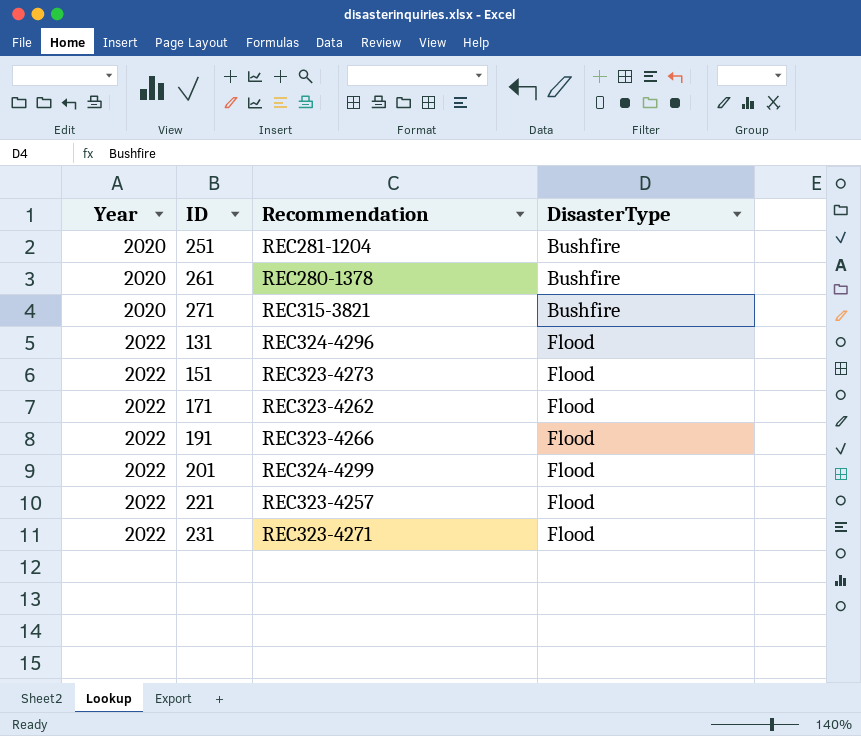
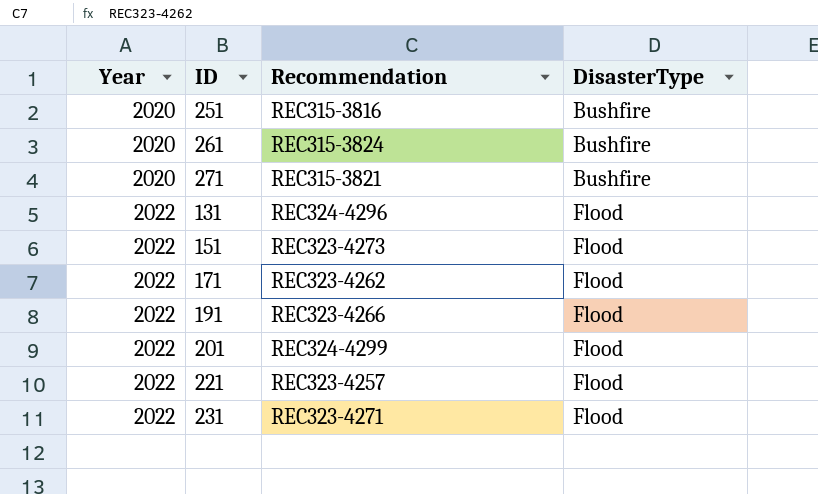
251 | Recommendation: REC281-1204 -> REC315-3816
261 | Recommendation: REC280-1378 -> REC315-3824

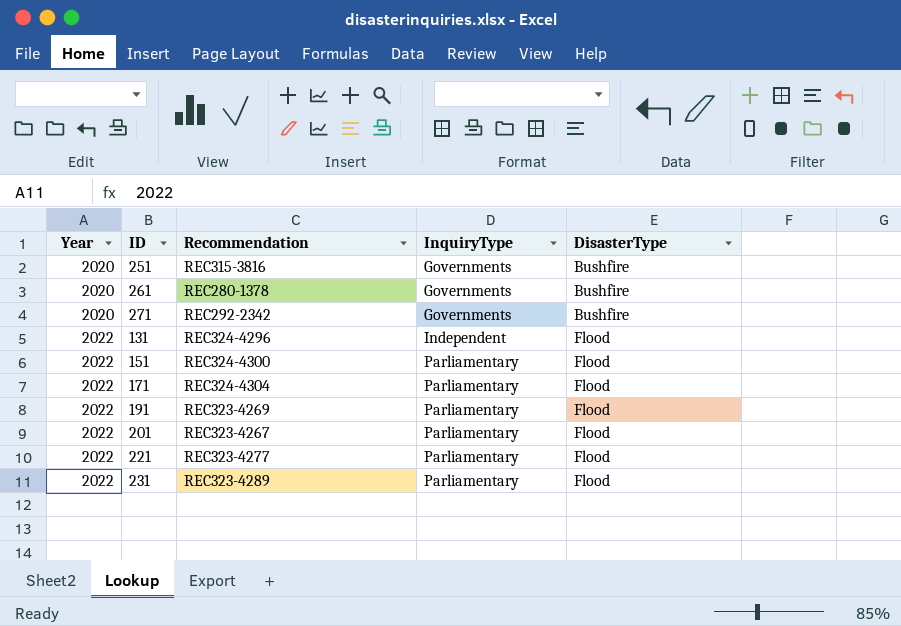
column InquiryType | position: none -> 4
261 | Recommendation: REC315-3824 -> REC280-1378
271 | Recommendation: REC315-3821 -> REC292-2342
151 | Recommendation: REC323-4273 -> REC324-4300
171 | Recommendation: REC323-4262 -> REC324-4304
191 | Recommendation: REC323-4266 -> REC323-4269
201 | Recommendation: REC324-4299 -> REC323-4267
221 | Recommendation: REC323-4257 -> REC323-4277
231 | Recommendation: REC323-4271 -> REC323-4289

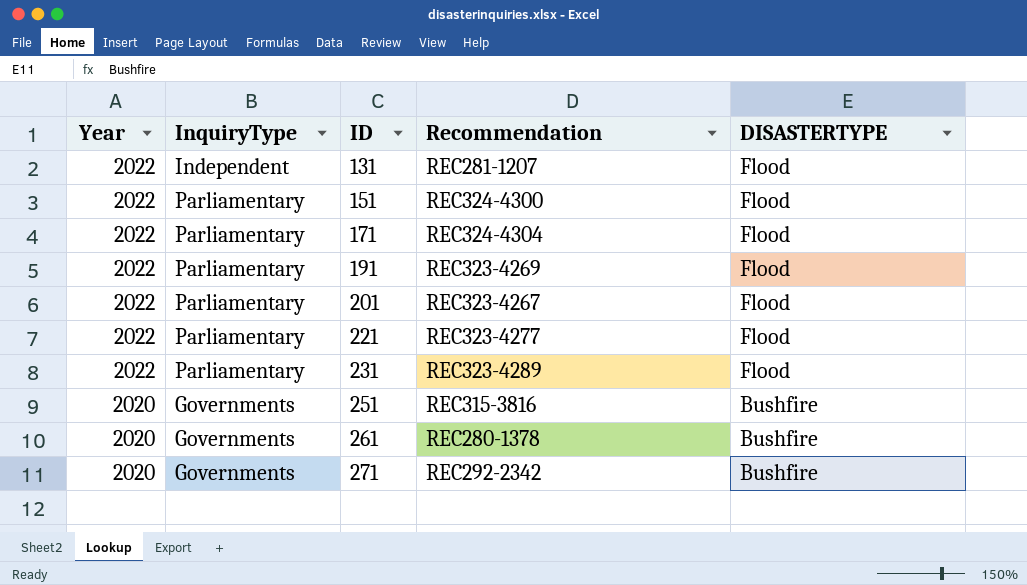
row order: Year ascending -> Year descending
column InquiryType | position: 4 -> 2
column name: DisasterType -> DISASTERTYPE
131 | Recommendation: REC324-4296 -> REC281-1207

